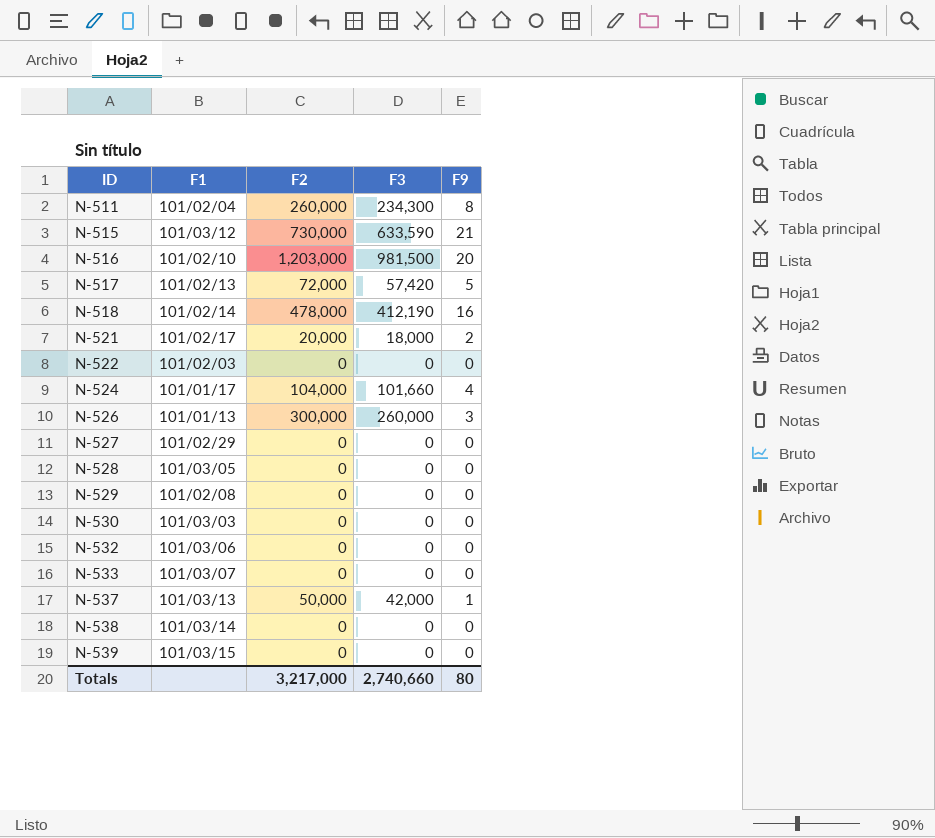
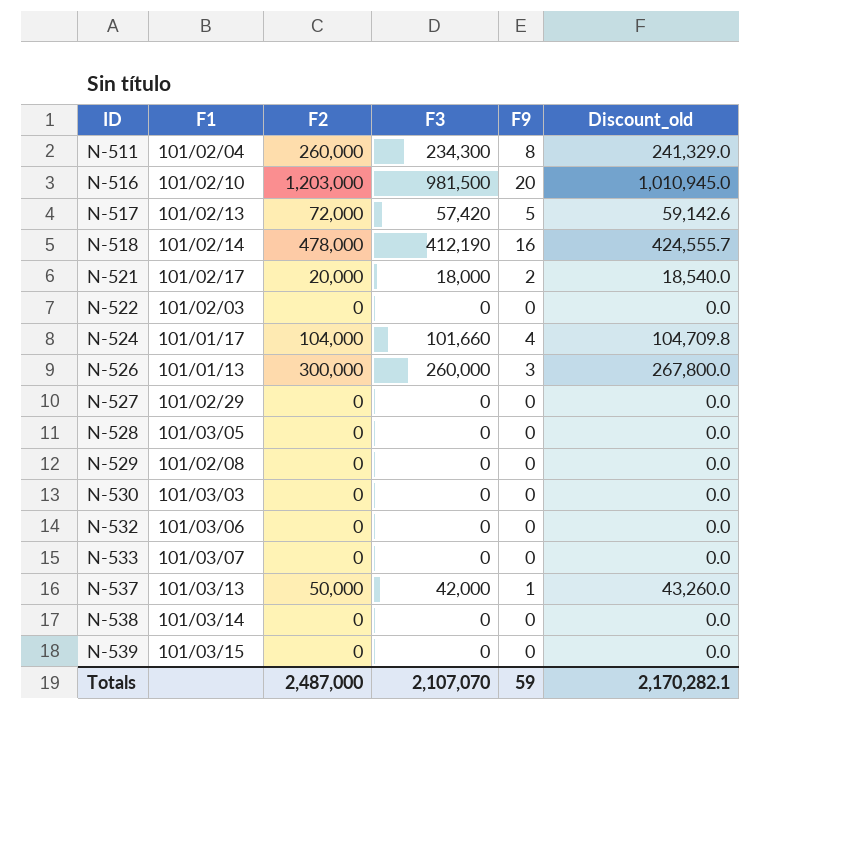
column Discount_old | formula: none -> [F3] * 1.03
row N-515: 101/03/12 | 730,000 | 633,590 | 21 -> none
Totals | F2: 3,217,000 -> 2,487,000
Totals | F3: 2,740,660 -> 2,107,070
Totals | F9: 80 -> 59

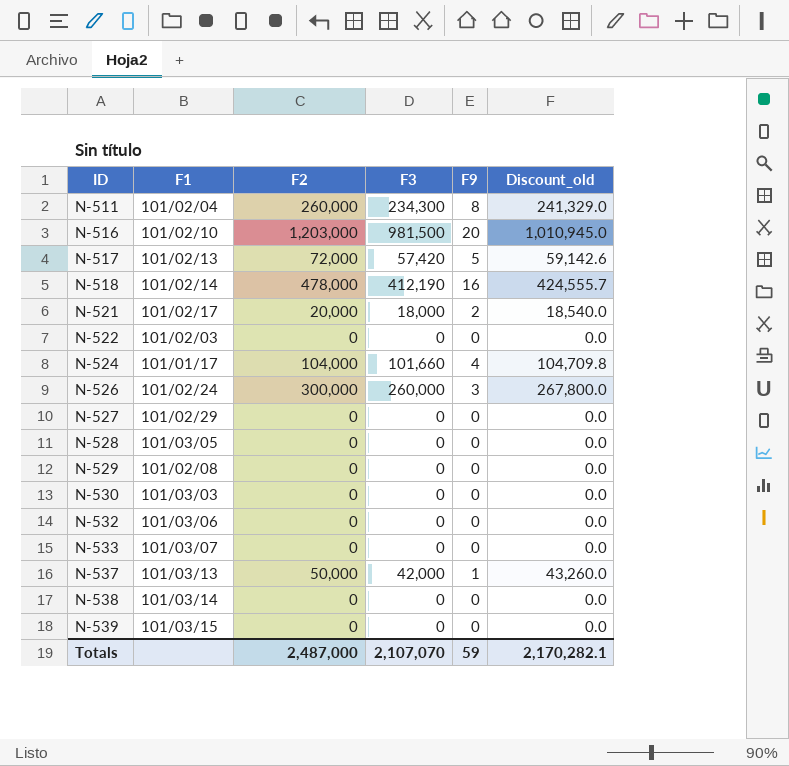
N-526 | F1: 101/01/13 -> 101/02/24

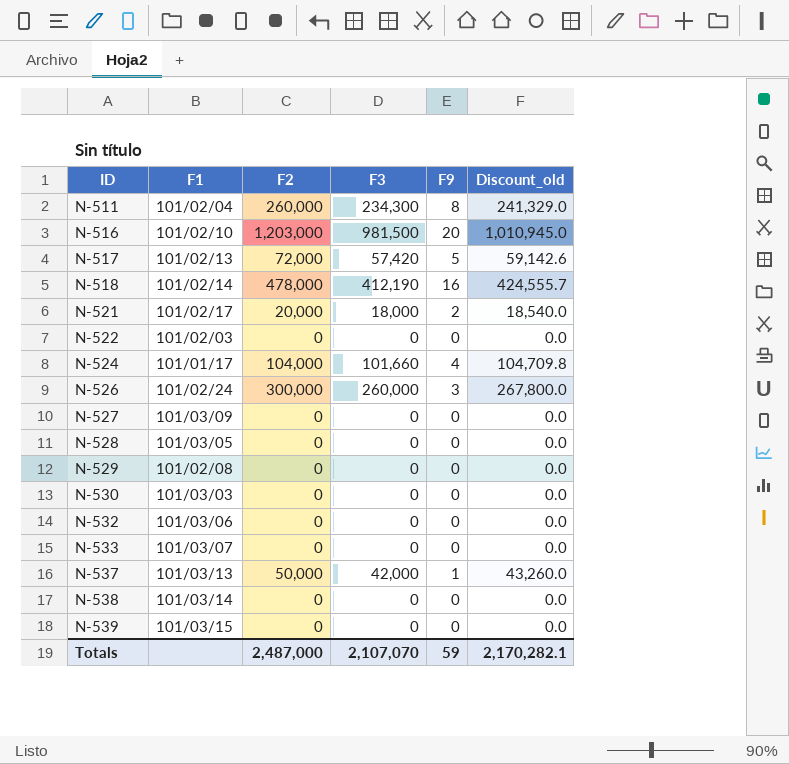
N-527 | F1: 101/02/29 -> 101/03/09

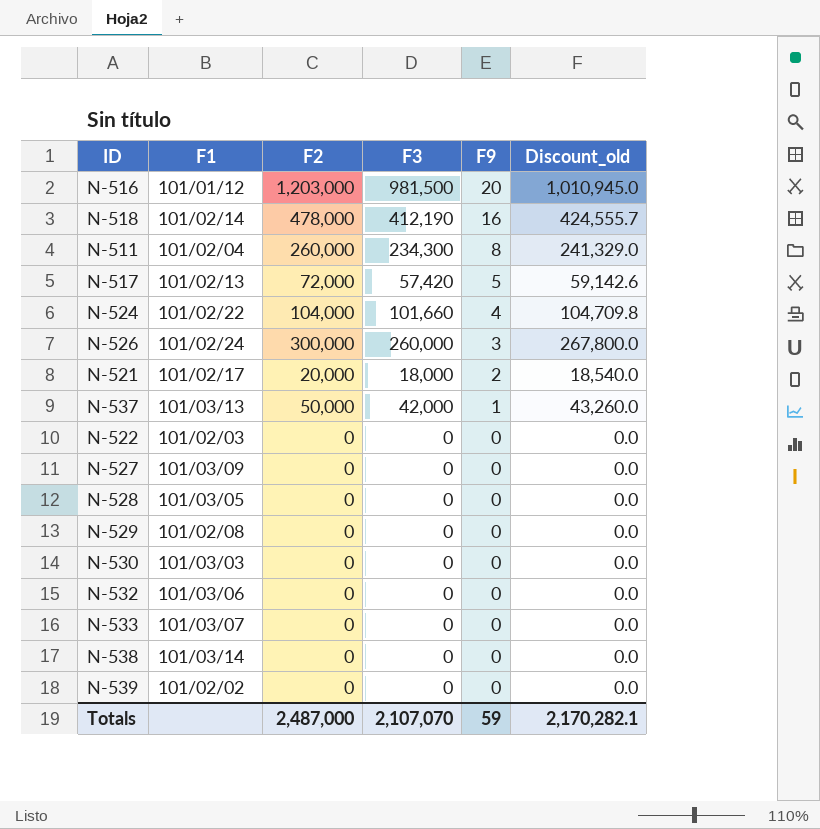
row order: ID ascending -> F9 descending
N-516 | F1: 101/02/10 -> 101/01/12
N-524 | F1: 101/01/17 -> 101/02/22
N-539 | F1: 101/03/15 -> 101/02/02

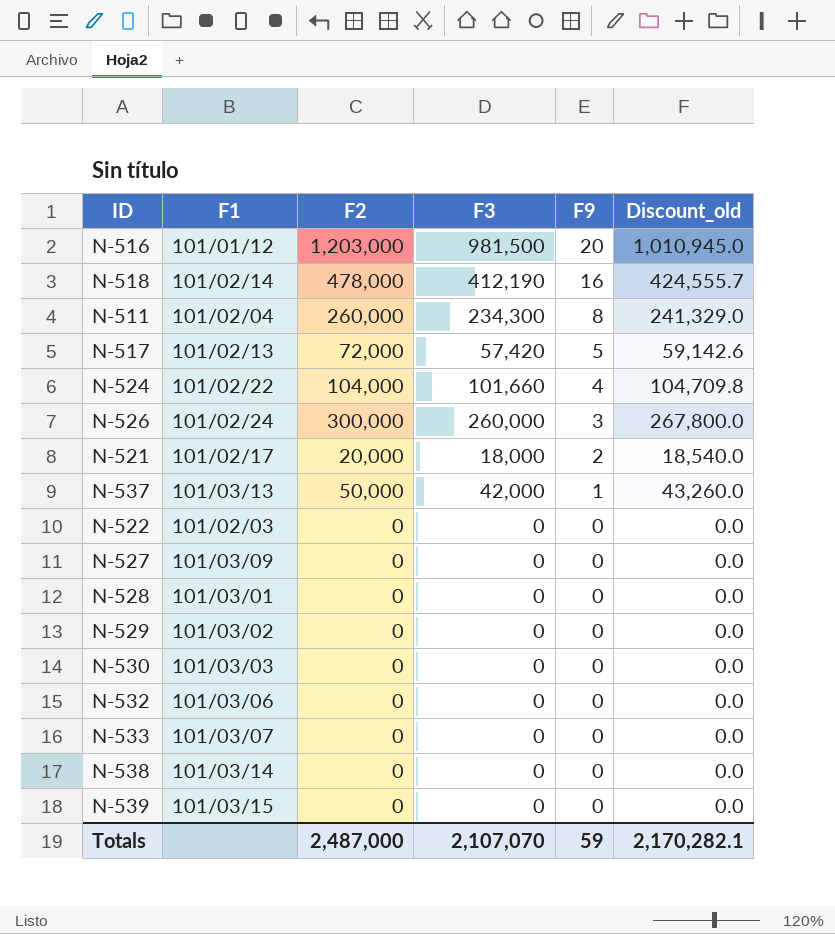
N-528 | F1: 101/03/05 -> 101/03/01
N-529 | F1: 101/02/08 -> 101/03/02
N-539 | F1: 101/02/02 -> 101/03/15

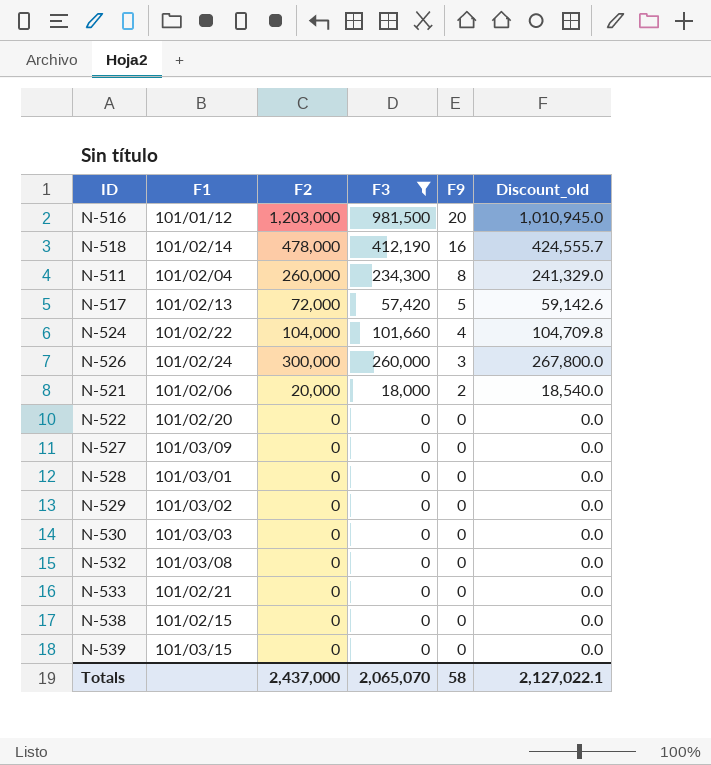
filter: none -> F3 != 42,000
N-521 | F1: 101/02/17 -> 101/02/06
N-522 | F1: 101/02/03 -> 101/02/20
N-532 | F1: 101/03/06 -> 101/03/08
N-533 | F1: 101/03/07 -> 101/02/21
N-538 | F1: 101/03/14 -> 101/02/15
Totals | F2: 2,487,000 -> 2,437,000
Totals | F3: 2,107,070 -> 2,065,070
Totals | F9: 59 -> 58
Totals | Discount_old: 2,170,282.1 -> 2,127,022.1

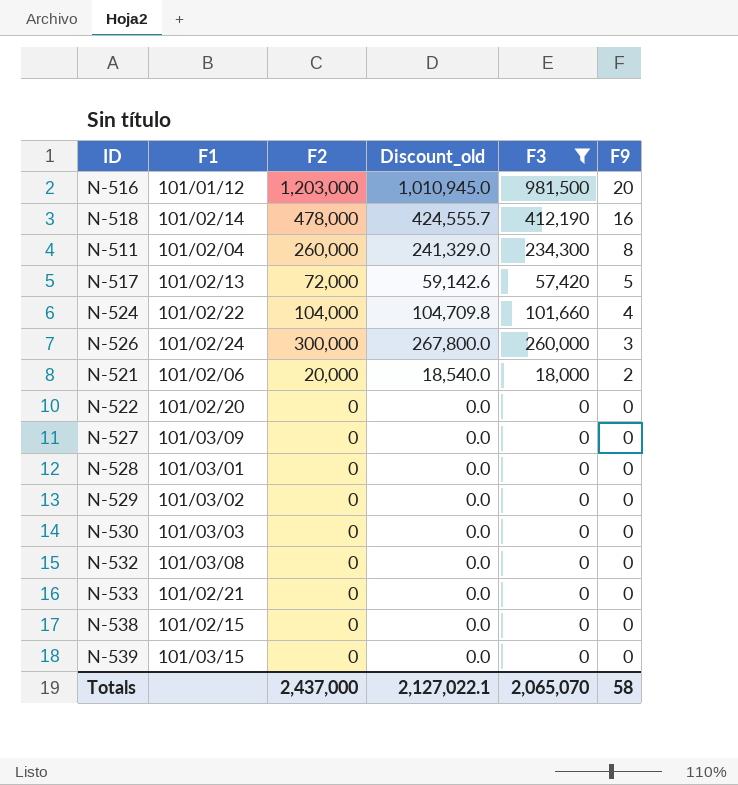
column Discount_old | position: 6 -> 4

